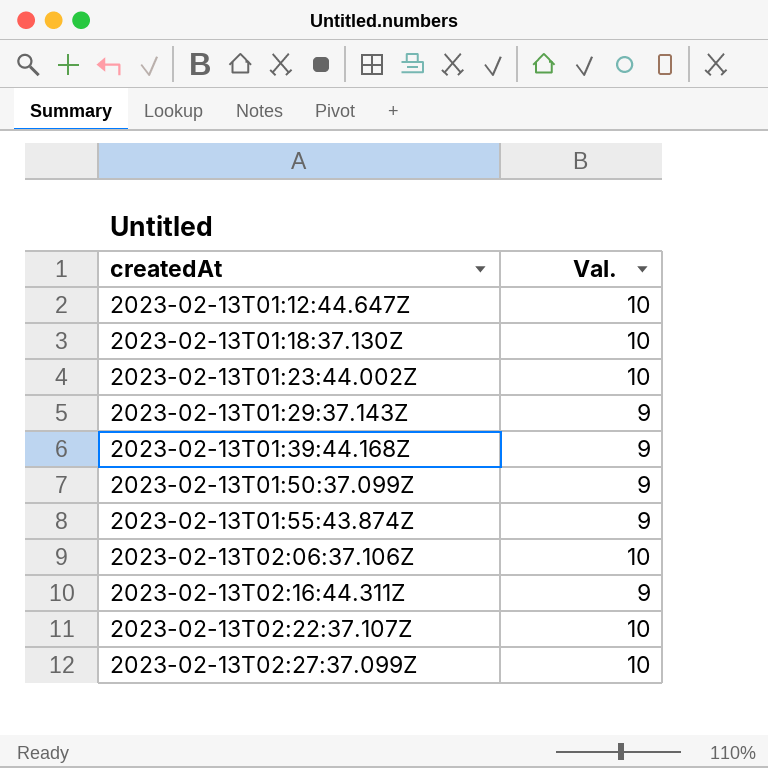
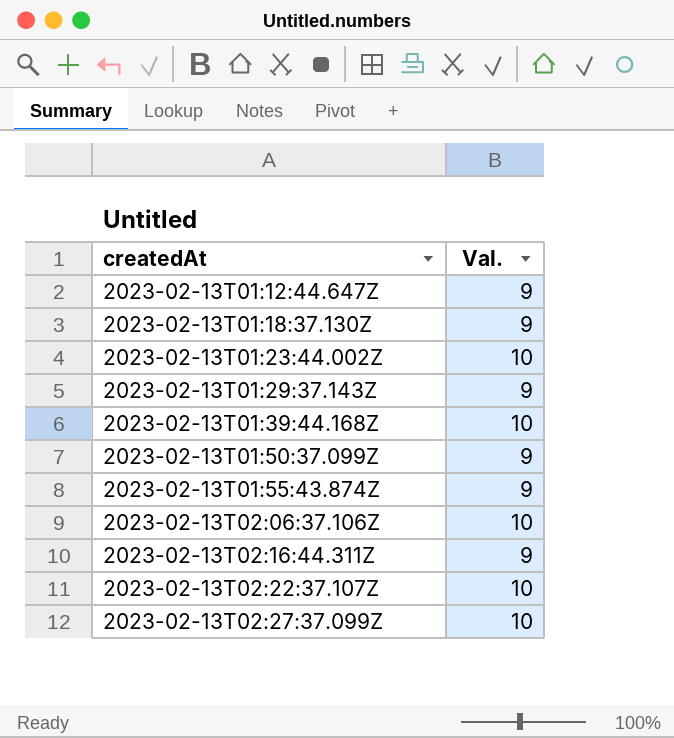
2023-02-13T01:12:44.647Z | Val.: 10 -> 9
2023-02-13T01:18:37.130Z | Val.: 10 -> 9
2023-02-13T01:39:44.168Z | Val.: 9 -> 10

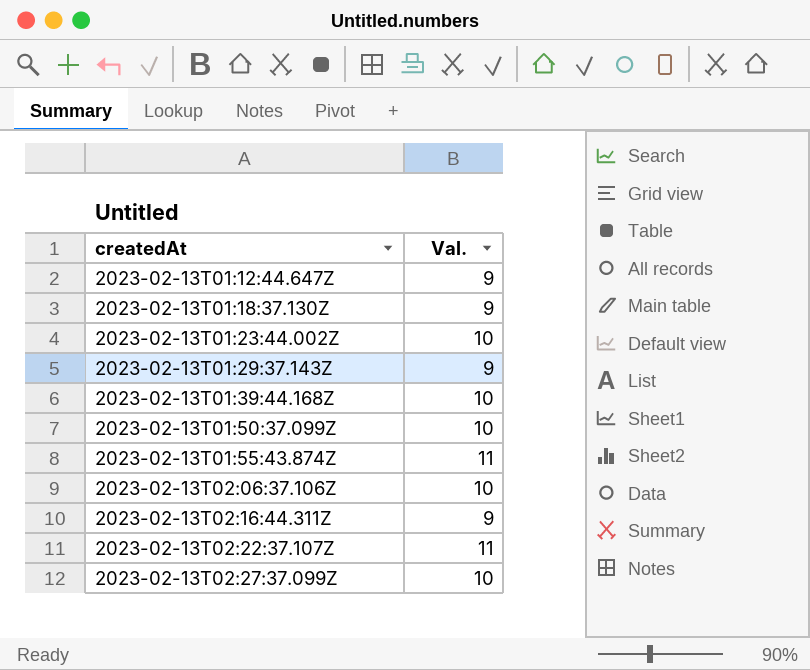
2023-02-13T01:50:37.099Z | Val.: 9 -> 10
2023-02-13T01:55:43.874Z | Val.: 9 -> 11
2023-02-13T02:22:37.107Z | Val.: 10 -> 11

